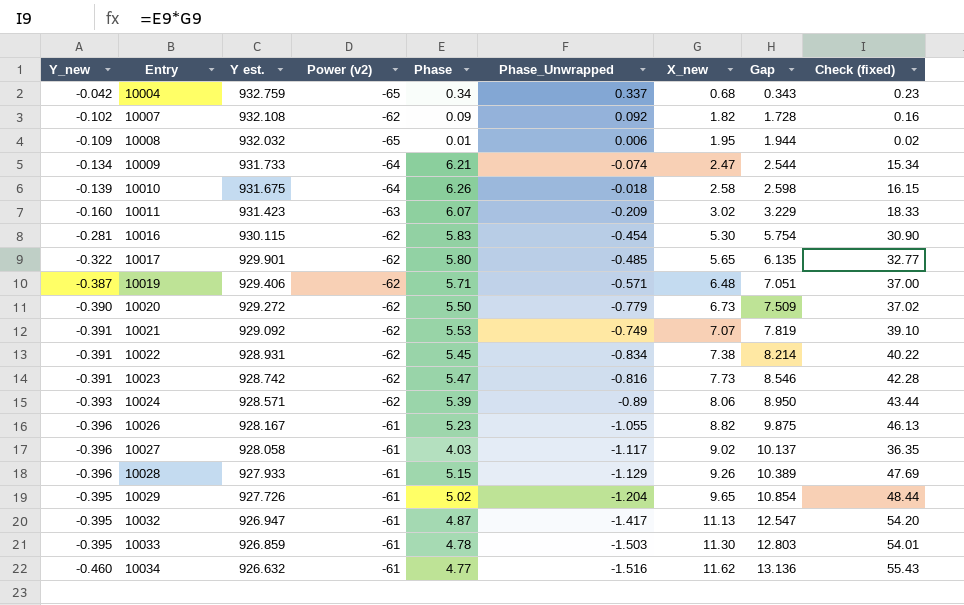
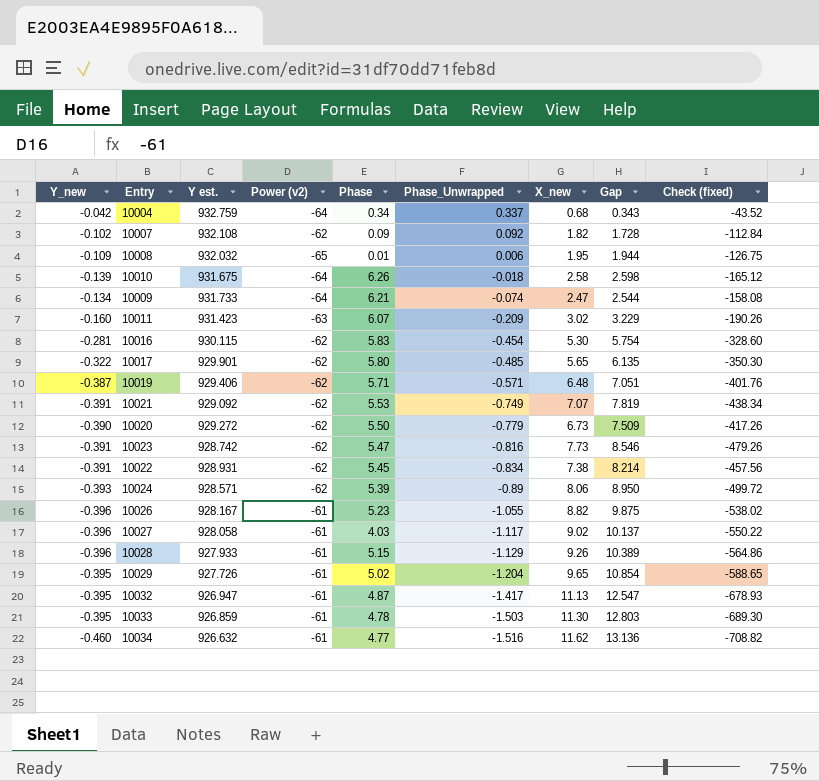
row order: Entry ascending -> Phase_Unwrapped descending
column Check (fixed) | formula: [Phase] * [X_new] -> [Power (v2)] * [X_new]
10004 | Power (v2): -65 -> -64

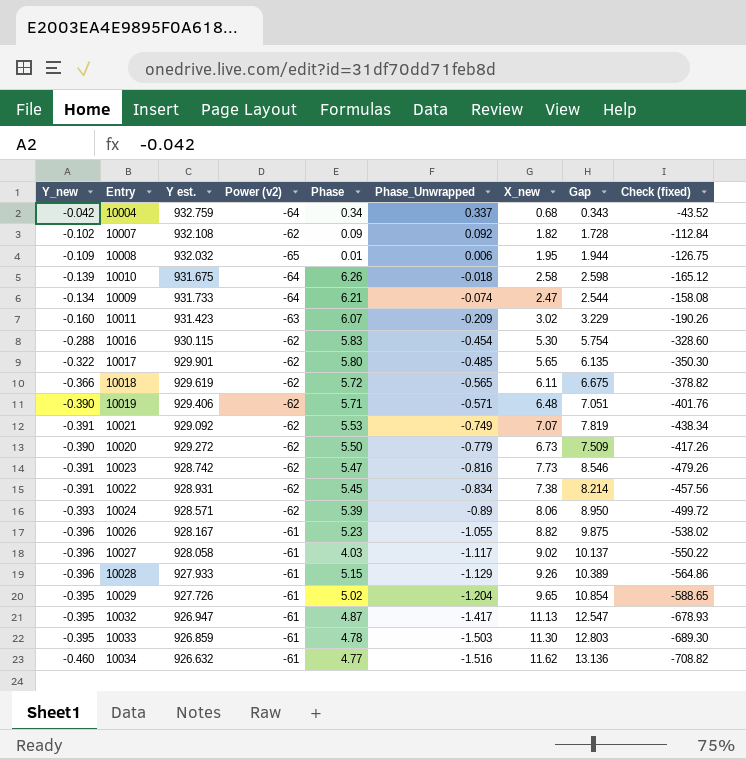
10016 | Y_new: -0.281 -> -0.288
row 10018: none -> -0.366 | 929.619 | -62 | 5.72 | -0.565 | 6.11 | 6.675 | -378.82
10019 | Y_new: -0.387 -> -0.390

